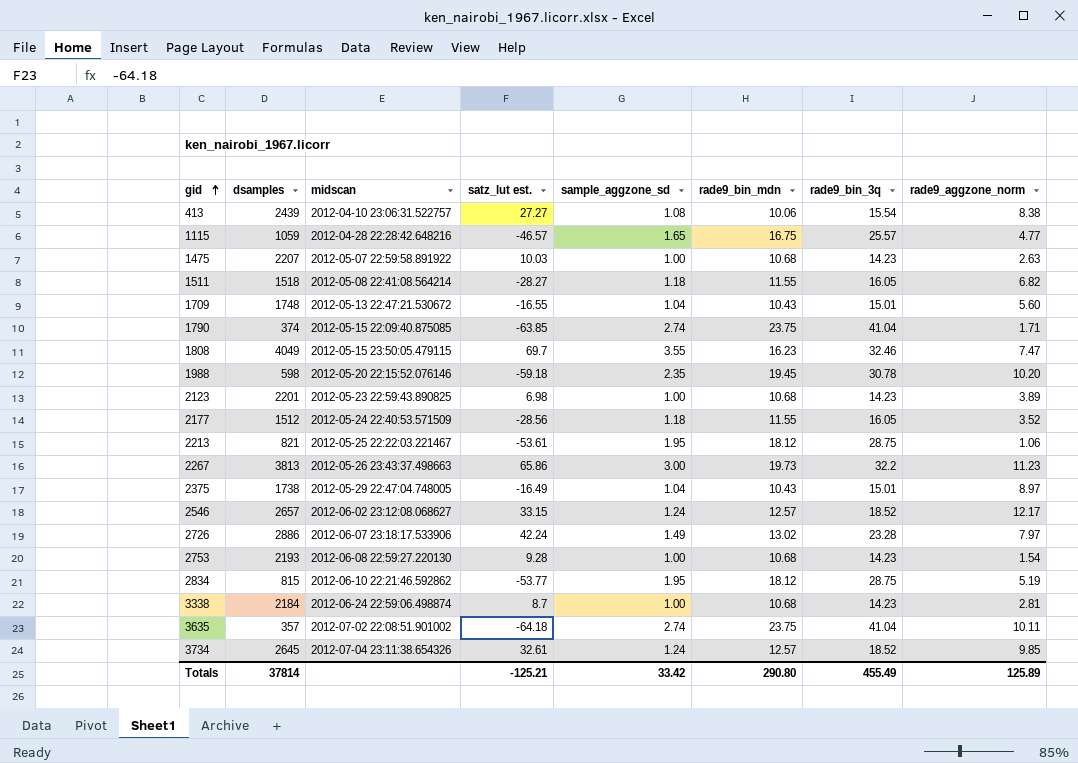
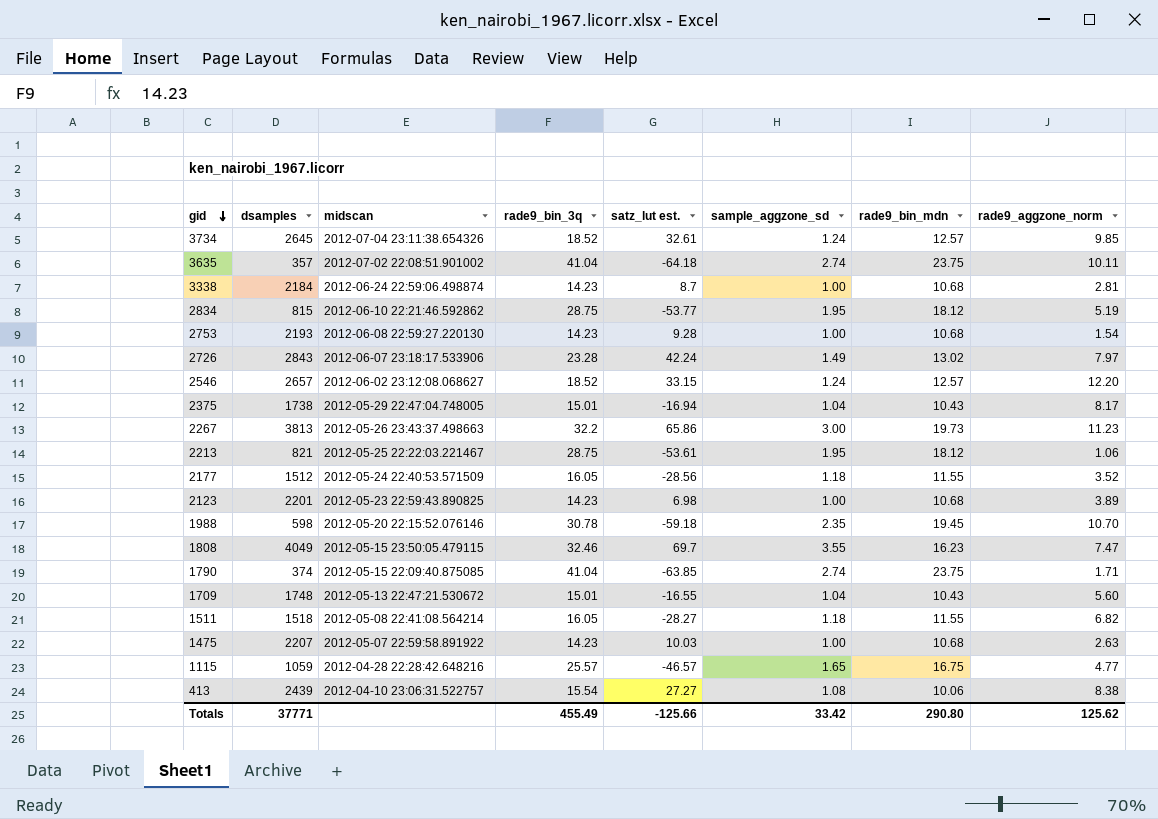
row order: gid ascending -> gid descending
column rade9_bin_3q | position: 7 -> 4
2726 | dsamples: 2886 -> 2843
2546 | rade9_aggzone_norm: 12.17 -> 12.20
2375 | satz_lut est.: -16.49 -> -16.94
2375 | rade9_aggzone_norm: 8.97 -> 8.17
1988 | rade9_aggzone_norm: 10.20 -> 10.70
Totals | dsamples: 37814 -> 37771
Totals | satz_lut est.: -125.21 -> -125.66
Totals | rade9_aggzone_norm: 125.89 -> 125.62

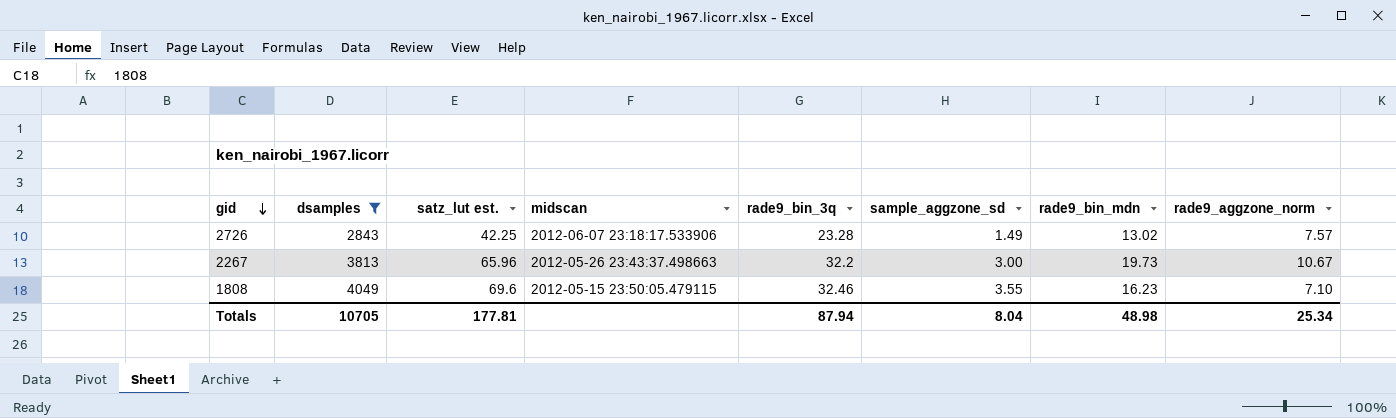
filter: none -> dsamples >= 2843
column satz_lut est. | position: 5 -> 3
2726 | satz_lut est.: 42.24 -> 42.25
2726 | rade9_aggzone_norm: 7.97 -> 7.57
2267 | satz_lut est.: 65.86 -> 65.96
2267 | rade9_aggzone_norm: 11.23 -> 10.67
1808 | satz_lut est.: 69.7 -> 69.6
1808 | rade9_aggzone_norm: 7.47 -> 7.10
Totals | dsamples: 37771 -> 10705
Totals | satz_lut est.: -125.66 -> 177.81
Totals | rade9_bin_3q: 455.49 -> 87.94
Totals | sample_aggzone_sd: 33.42 -> 8.04
Totals | rade9_bin_mdn: 290.80 -> 48.98
Totals | rade9_aggzone_norm: 125.62 -> 25.34

